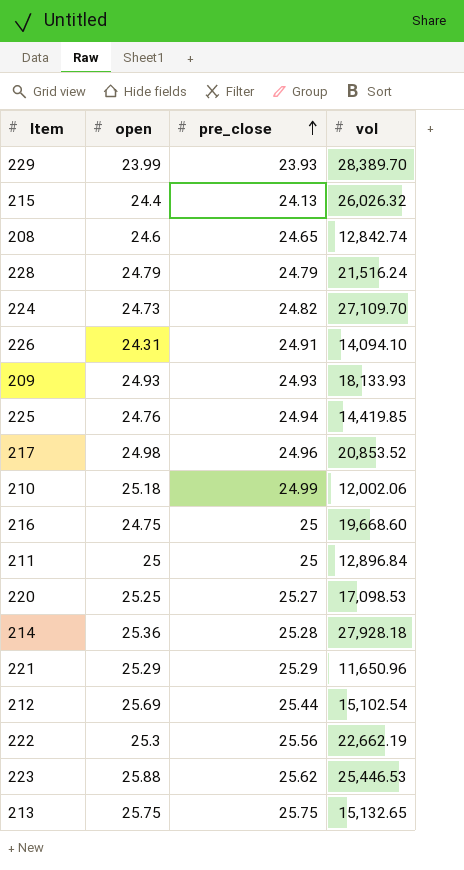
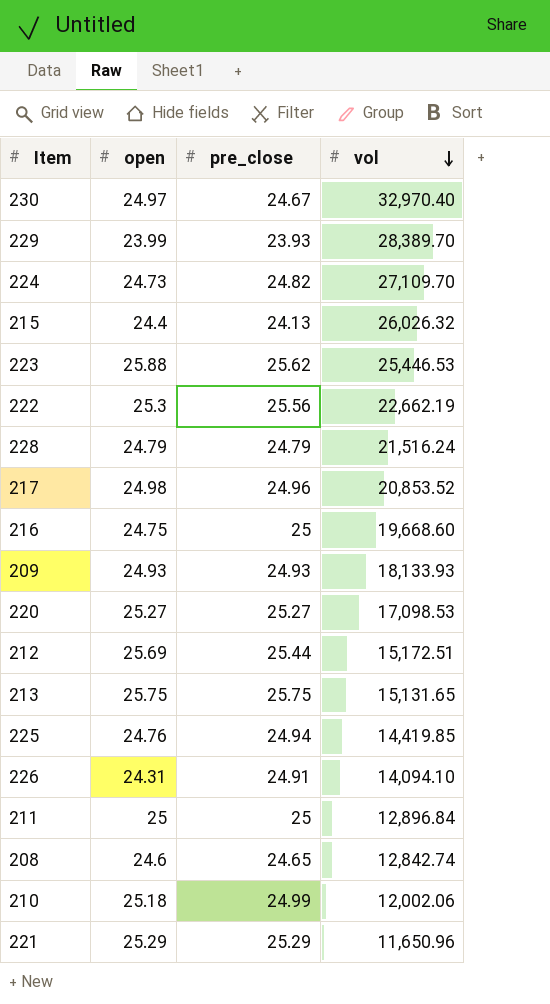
row order: pre_close ascending -> vol descending
row 214: 25.36 | 25.28 | 27,928.18 -> none
row 230: none -> 24.97 | 24.67 | 32,970.40
220 | open: 25.25 -> 25.27
212 | vol: 15,102.54 -> 15,172.51
213 | vol: 15,132.65 -> 15,131.65

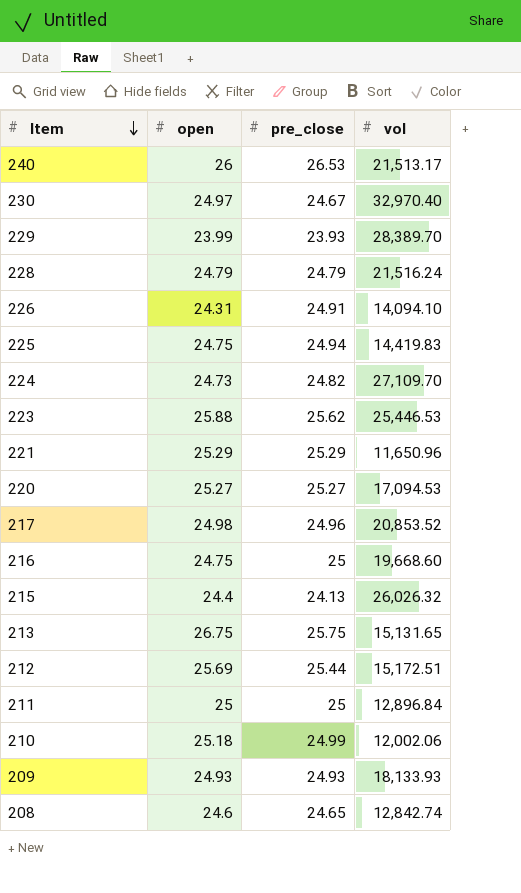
row order: vol descending -> Item descending
row 222: 25.3 | 25.56 | 22,662.19 -> none
row 240: none -> 26 | 26.53 | 21,513.17
225 | open: 24.76 -> 24.75
225 | vol: 14,419.85 -> 14,419.83
220 | vol: 17,098.53 -> 17,094.53
213 | open: 25.75 -> 26.75

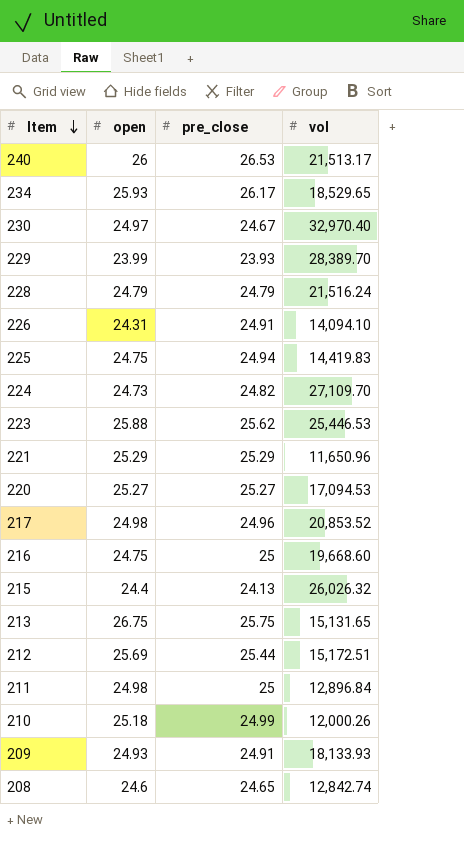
row 234: none -> 25.93 | 26.17 | 18,529.65
211 | open: 25 -> 24.98
210 | vol: 12,002.06 -> 12,000.26
209 | pre_close: 24.93 -> 24.91

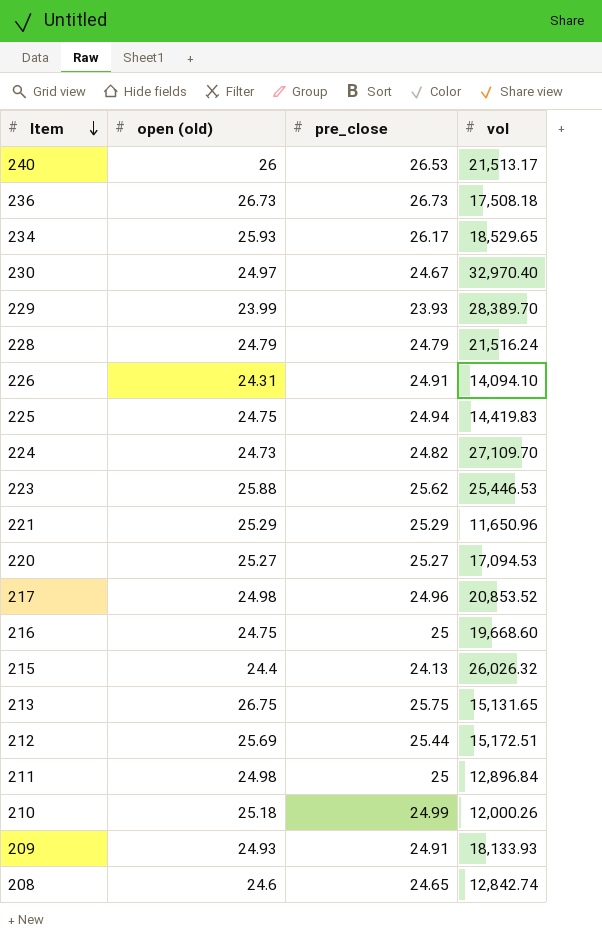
column name: open -> open (old)
row 236: none -> 26.73 | 26.73 | 17,508.18

